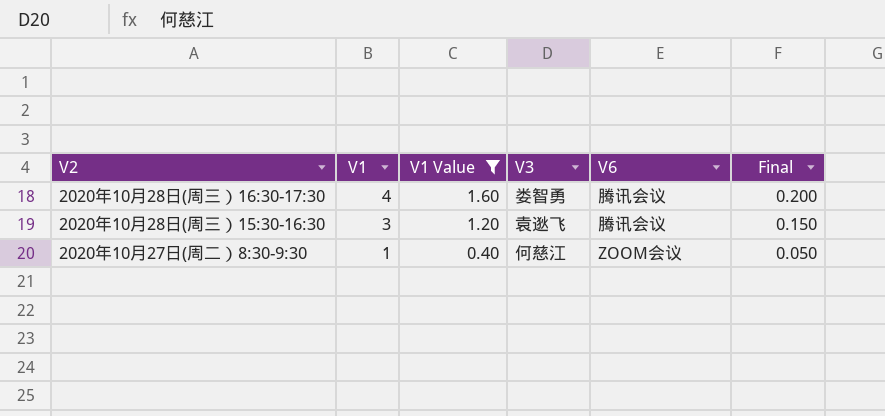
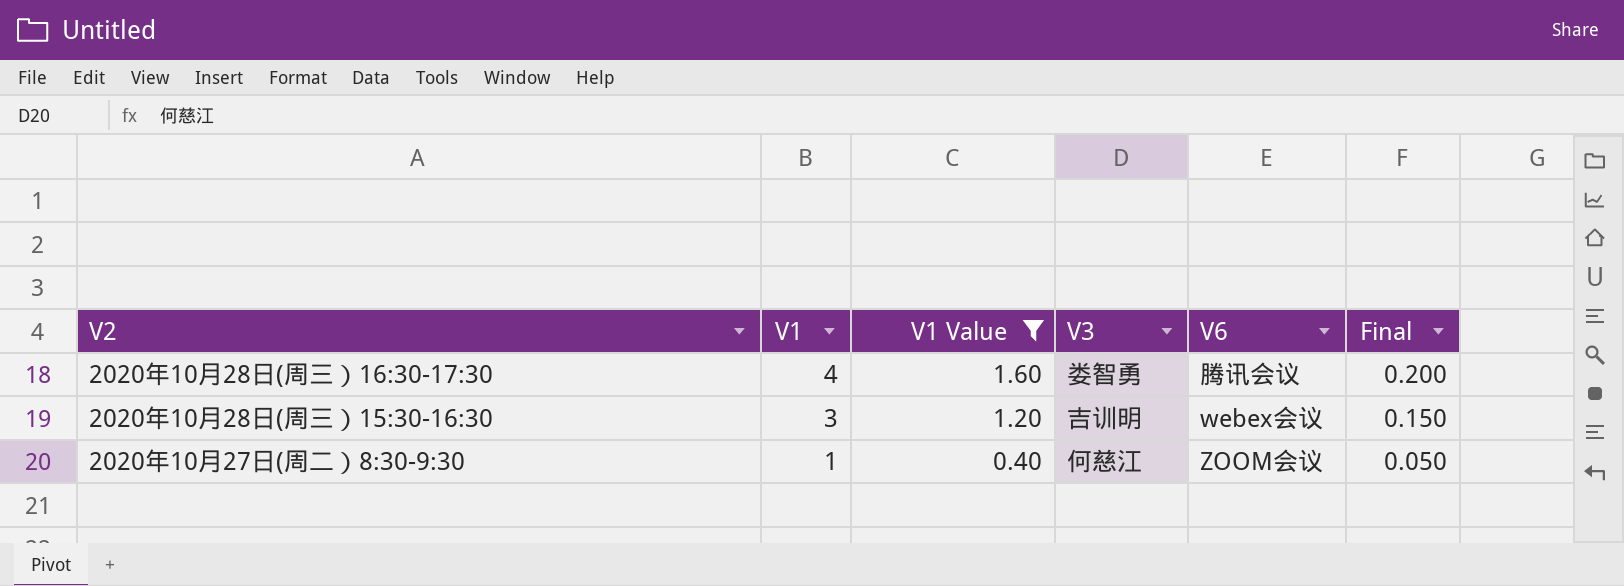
2020年10月28日(周三）15:30-16:30 | V3: 袁逖飞 -> 吉训明
2020年10月28日(周三）15:30-16:30 | V6: 腾讯会议 -> webex会议

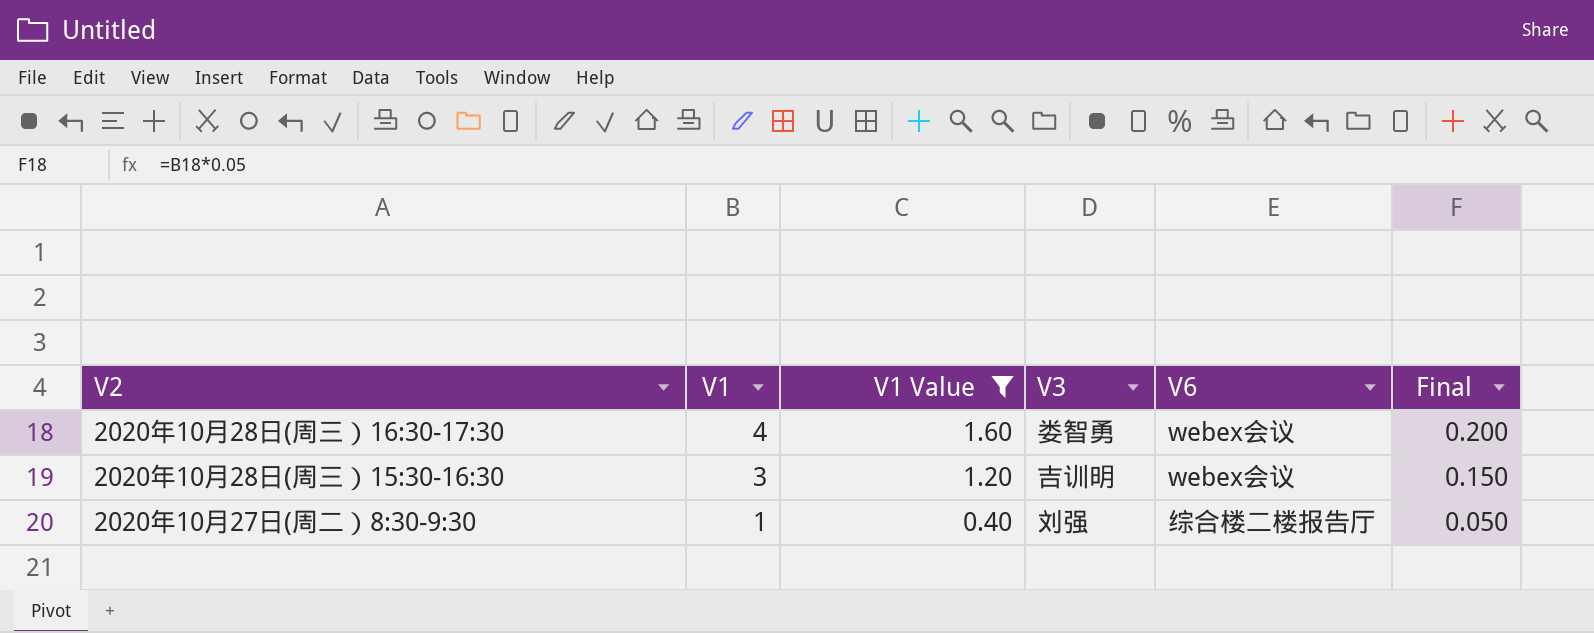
2020年10月28日(周三）16:30-17:30 | V6: 腾讯会议 -> webex会议
2020年10月27日(周二）8:30-9:30 | V3: 何慈江 -> 刘强
2020年10月27日(周二）8:30-9:30 | V6: ZOOM会议 -> 综合楼二楼报告厅

